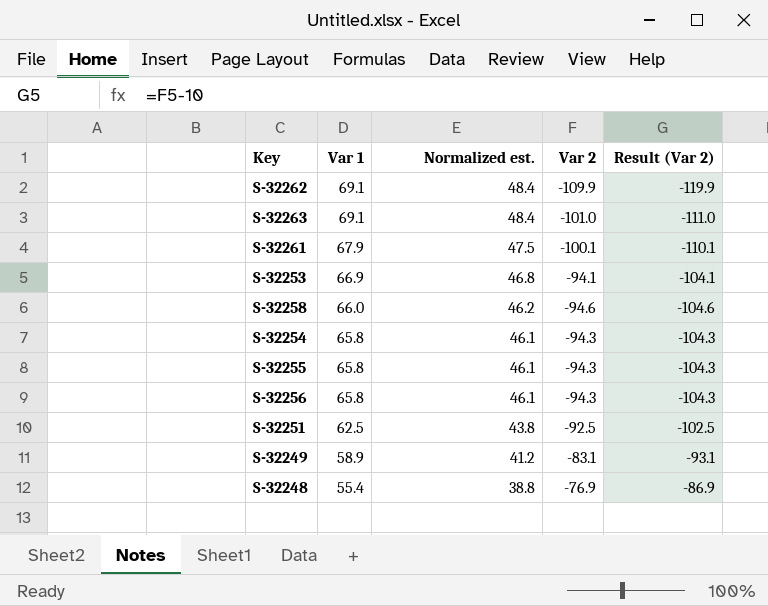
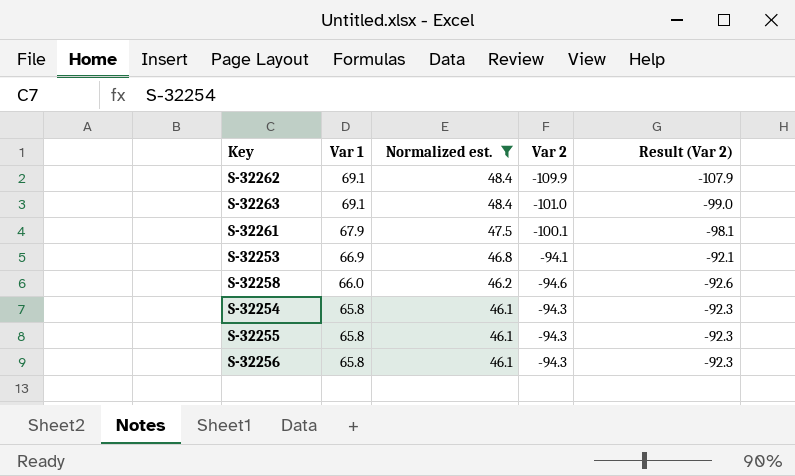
filter: none -> Normalized est. >= 46.1
column Result (Var 2) | formula: [Var 2] - 10 -> [Var 2] + 2

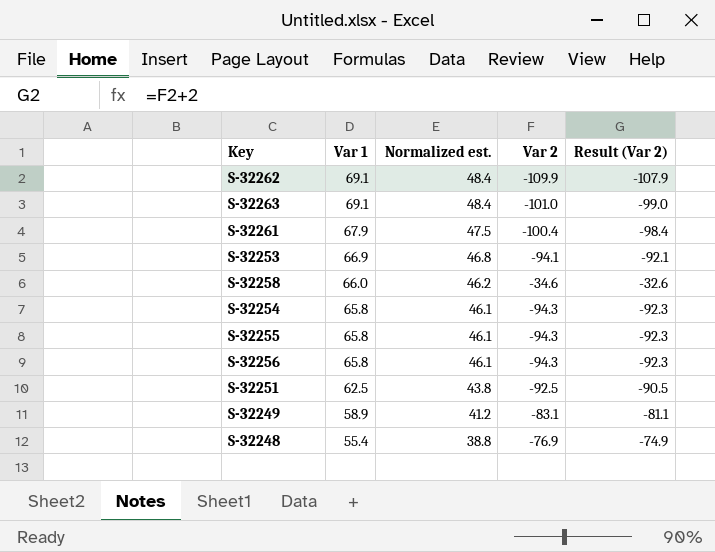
filter: Normalized est. >= 46.1 -> none
S-32261 | Var 2: -100.1 -> -100.4
S-32261 | Result (Var 2): -98.1 -> -98.4
S-32258 | Var 2: -94.6 -> -34.6
S-32258 | Result (Var 2): -92.6 -> -32.6

